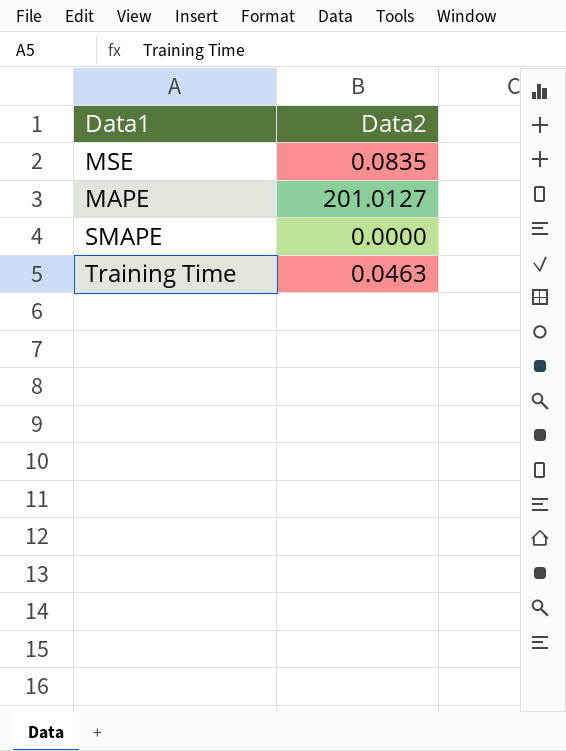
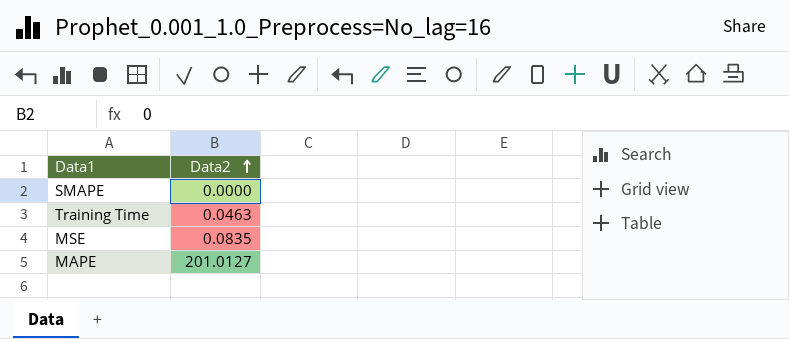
row order: none -> Data2 ascending

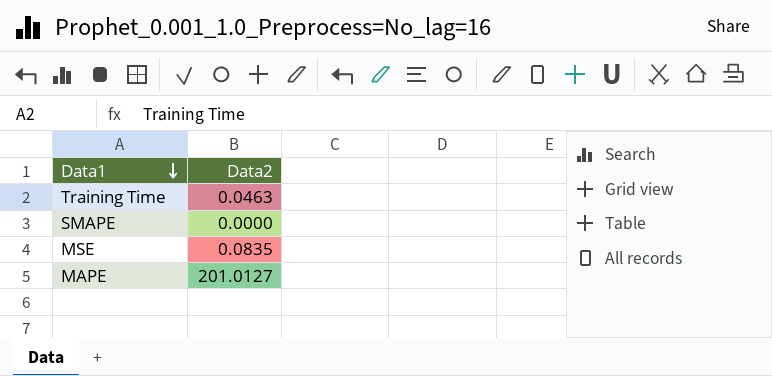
row order: Data2 ascending -> Data1 descending

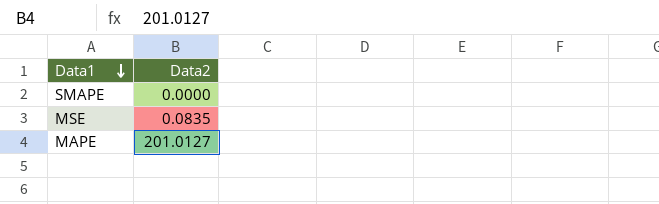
row Training Time: 0.0463 -> none

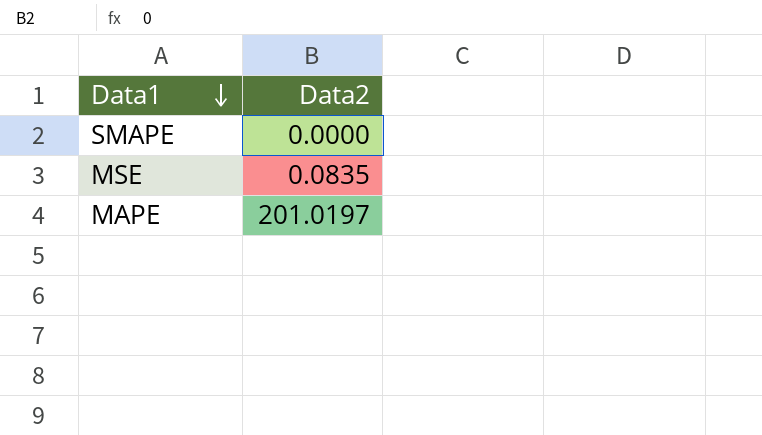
MAPE | Data2: 201.0127 -> 201.0197

